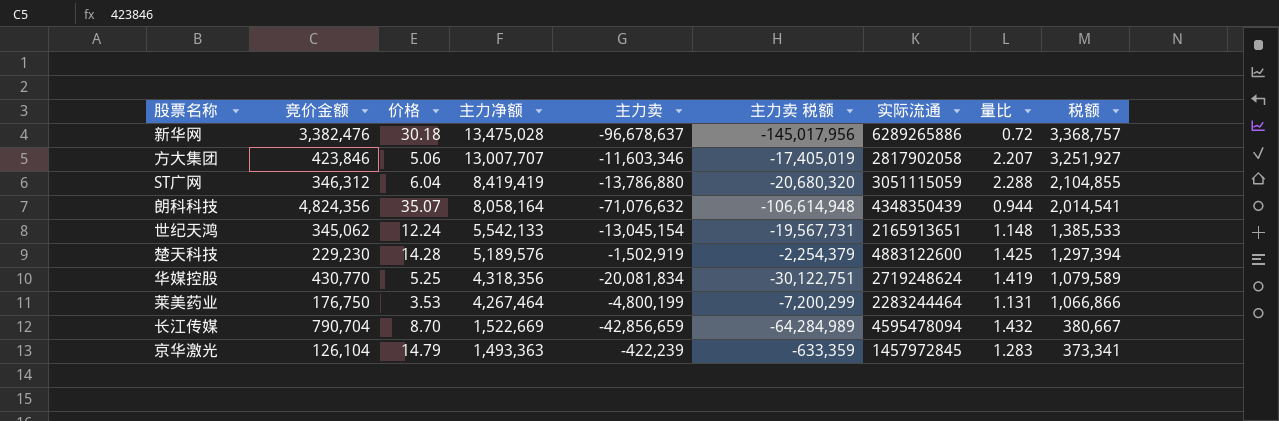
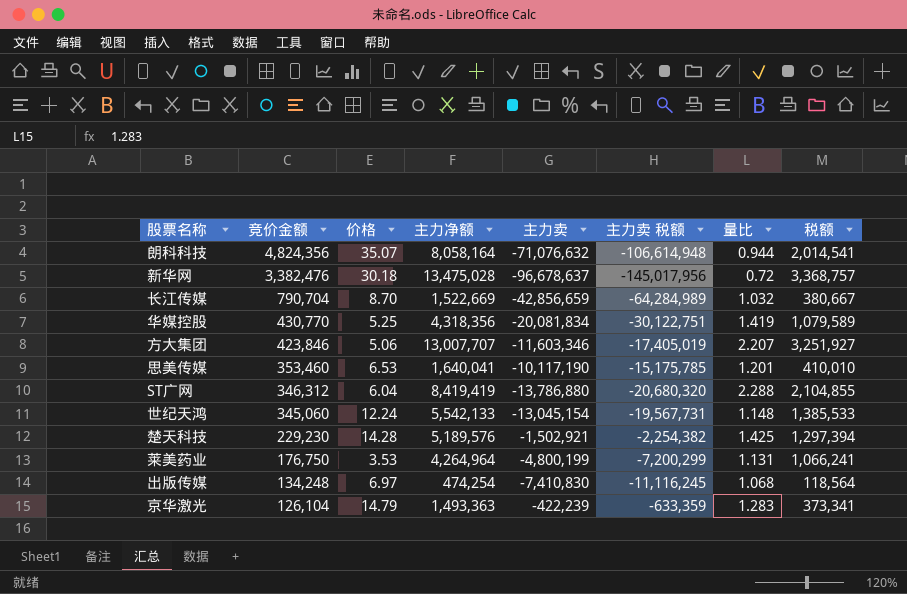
row order: 主力净额 descending -> 竞价金额 descending
column 实际流通 | position: 7 -> none
长江传媒 | 量比: 1.432 -> 1.032
row 思美传媒: none -> 353,460 | 6.53 | 1,640,041 | -10,117,190 | -15,175,785 | 1.201 | 410,010
世纪天鸿 | 竞价金额: 345,062 -> 345,060
楚天科技 | 主力卖: -1,502,919 -> -1,502,921
楚天科技 | 主力卖 税额: -2,254,379 -> -2,254,382
莱美药业 | 主力净额: 4,267,464 -> 4,264,964
莱美药业 | 税额: 1,066,866 -> 1,066,241
row 出版传媒: none -> 134,248 | 6.97 | 474,254 | -7,410,830 | -11,116,245 | 1.068 | 118,564

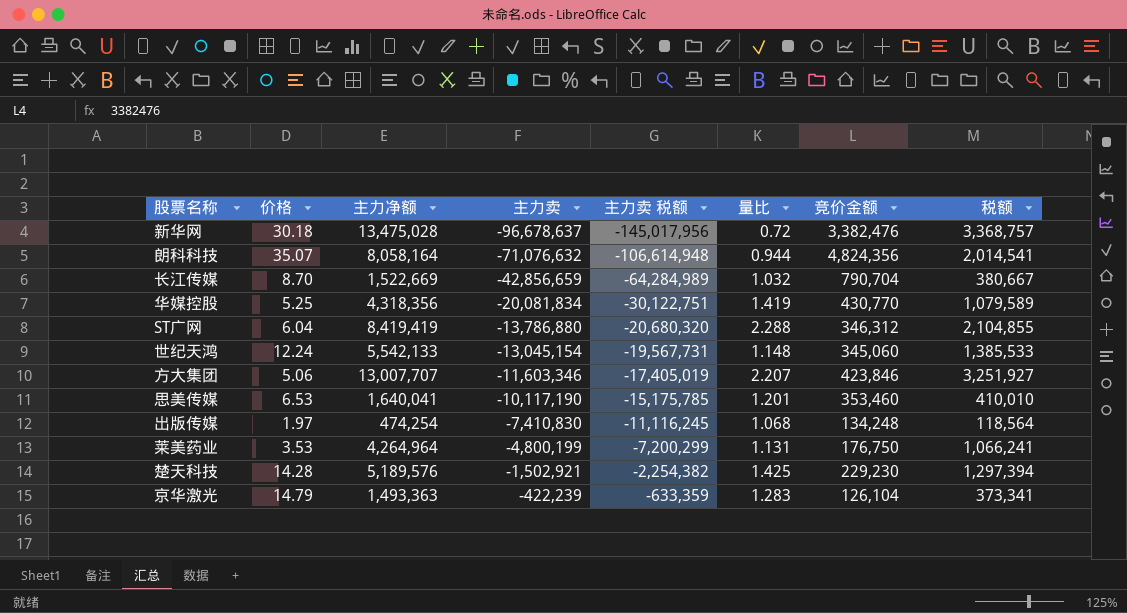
row order: 竞价金额 descending -> 主力卖 ascending
column 竞价金额 | position: 2 -> 7
出版传媒 | 价格: 6.97 -> 1.97

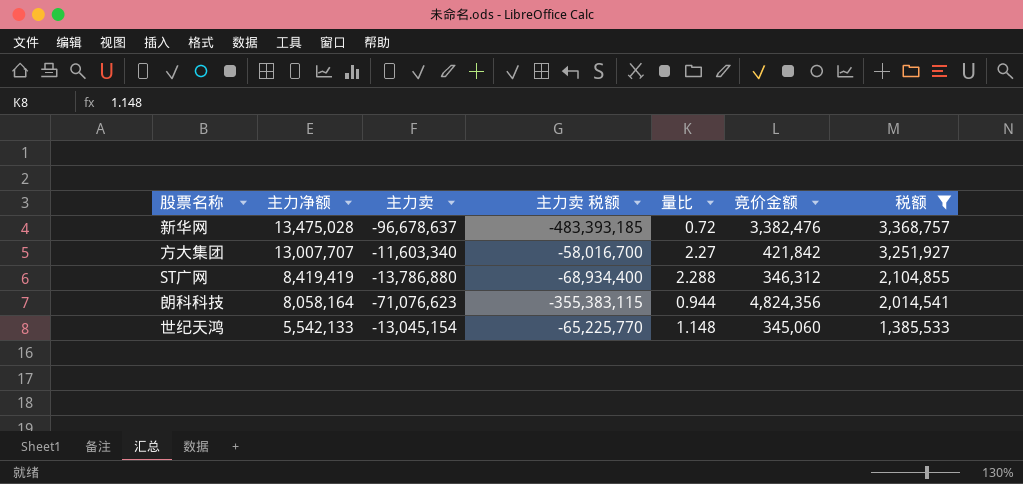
filter: none -> 税额 >= 1,385,533
row order: 主力卖 ascending -> 主力净额 descending
column 价格 | position: 2 -> none
column 主力卖 税额 | formula: [主力卖] * 1.5 -> [主力卖] * 5
方大集团 | 主力卖: -11,603,346 -> -11,603,340
方大集团 | 量比: 2.207 -> 2.27
方大集团 | 竞价金额: 423,846 -> 421,842
朗科科技 | 主力卖: -71,076,632 -> -71,076,623

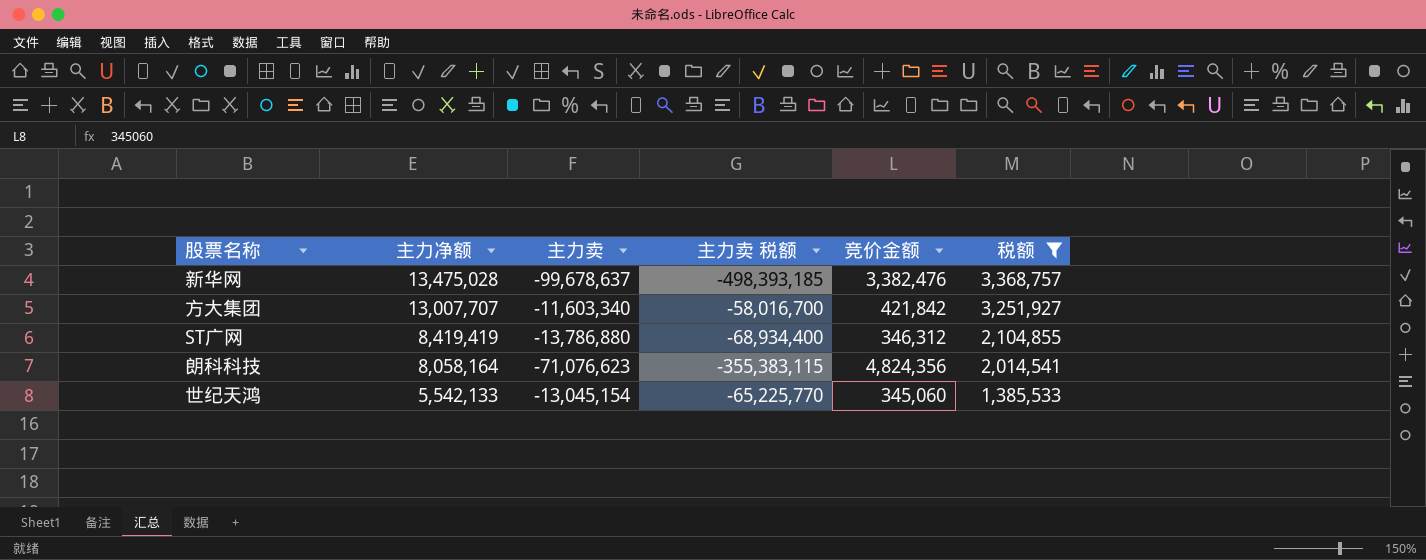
column 量比 | position: 5 -> none
新华网 | 主力卖: -96,678,637 -> -99,678,637
新华网 | 主力卖 税额: -483,393,185 -> -498,393,185

